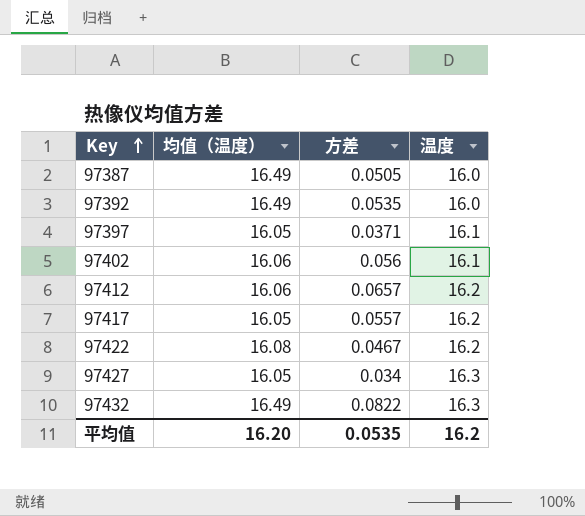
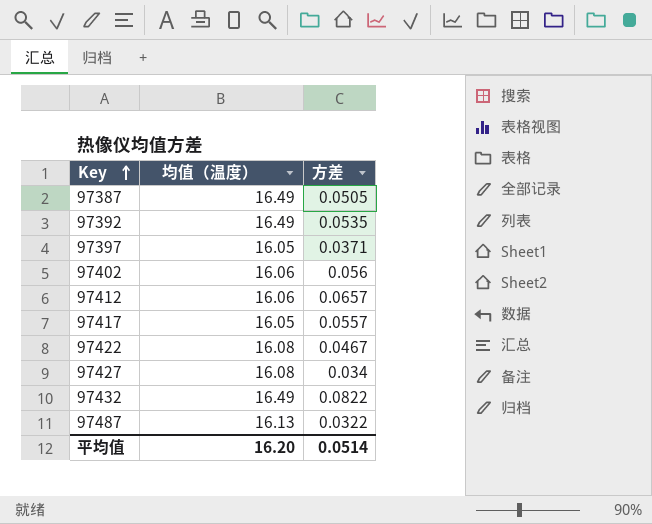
column 温度 | position: 4 -> none
97427 | 均值（温度）: 16.05 -> 16.08
row 97487: none -> 16.13 | 0.0322
平均值 | 方差: 0.0535 -> 0.0514

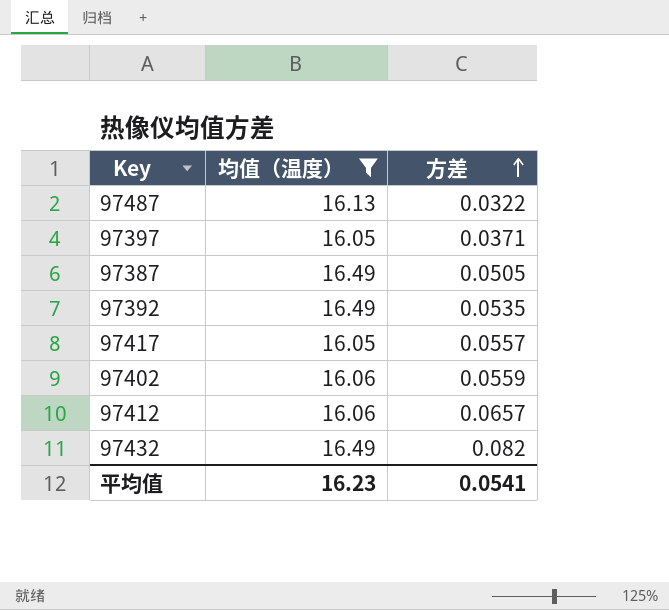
filter: none -> 均值（温度） != 16.08
row order: Key ascending -> 方差 ascending
97402 | 方差: 0.056 -> 0.0559
97432 | 方差: 0.0822 -> 0.082
平均值 | 均值（温度）: 16.20 -> 16.23
平均值 | 方差: 0.0514 -> 0.0541

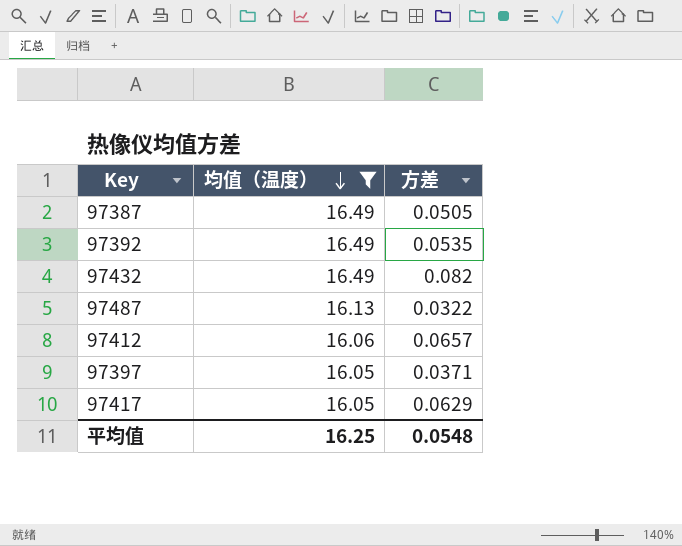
row order: 方差 ascending -> 均值（温度） descending
row 97402: 16.06 | 0.0559 -> none
97417 | 方差: 0.0557 -> 0.0629
平均值 | 均值（温度）: 16.23 -> 16.25
平均值 | 方差: 0.0541 -> 0.0548

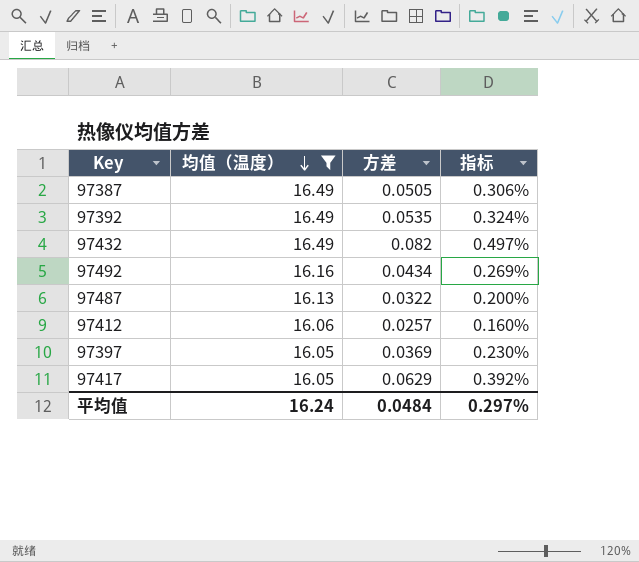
column 指标 | formula: none -> [方差] / [均值（温度）]
row 97492: none -> 16.16 | 0.0434 | 0.269%
97412 | 方差: 0.0657 -> 0.0257
97397 | 方差: 0.0371 -> 0.0369
平均值 | 均值（温度）: 16.25 -> 16.24
平均值 | 方差: 0.0548 -> 0.0484

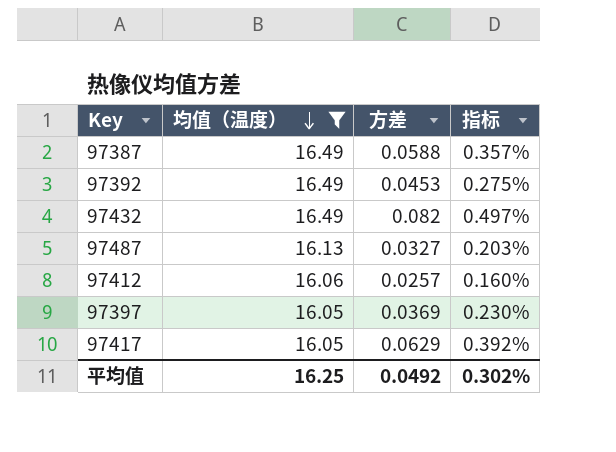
row 97492: 16.16 | 0.0434 | 0.269% -> none
97387 | 方差: 0.0505 -> 0.0588
97387 | 指标: 0.306% -> 0.357%
97392 | 方差: 0.0535 -> 0.0453
97392 | 指标: 0.324% -> 0.275%
97487 | 方差: 0.0322 -> 0.0327
97487 | 指标: 0.200% -> 0.203%
平均值 | 均值（温度）: 16.24 -> 16.25
平均值 | 方差: 0.0484 -> 0.0492
平均值 | 指标: 0.297% -> 0.302%

